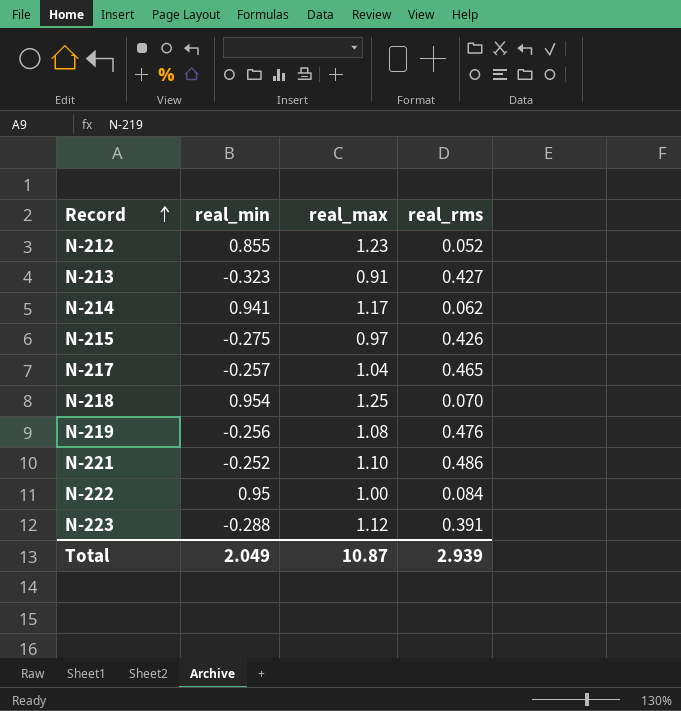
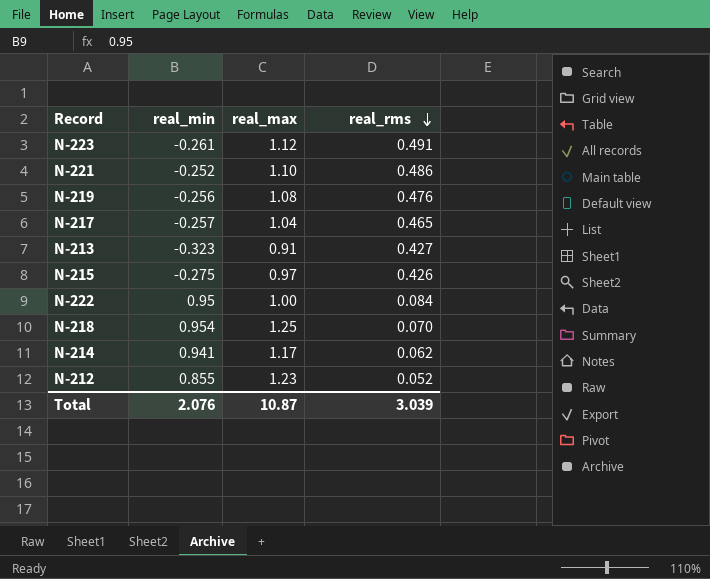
row order: Record ascending -> real_rms descending
N-223 | real_min: -0.288 -> -0.261
N-223 | real_rms: 0.391 -> 0.491
Total | real_min: 2.049 -> 2.076
Total | real_rms: 2.939 -> 3.039

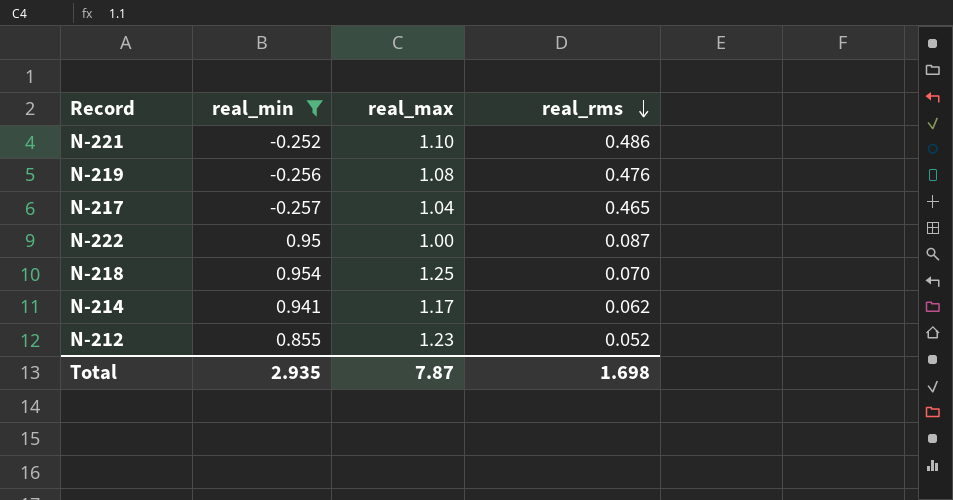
filter: none -> real_min >= -0.257
N-222 | real_rms: 0.084 -> 0.087
Total | real_min: 2.076 -> 2.935
Total | real_max: 10.87 -> 7.87
Total | real_rms: 3.039 -> 1.698

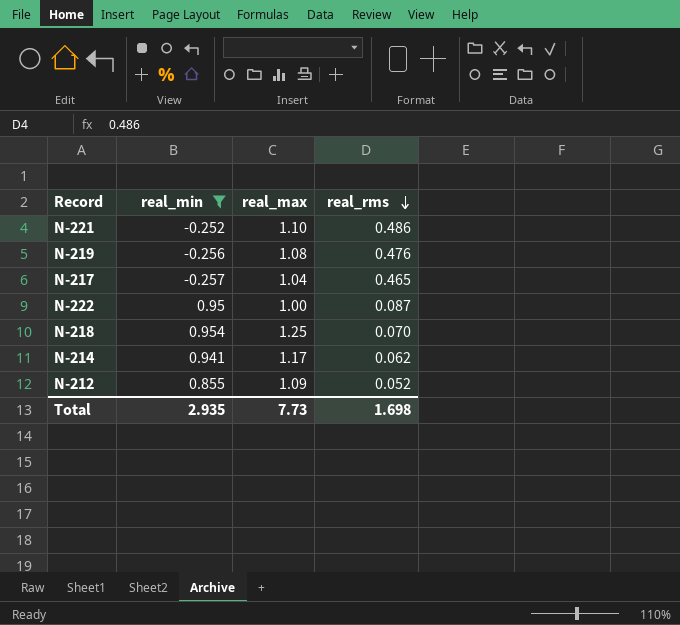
N-212 | real_max: 1.23 -> 1.09
Total | real_max: 7.87 -> 7.73

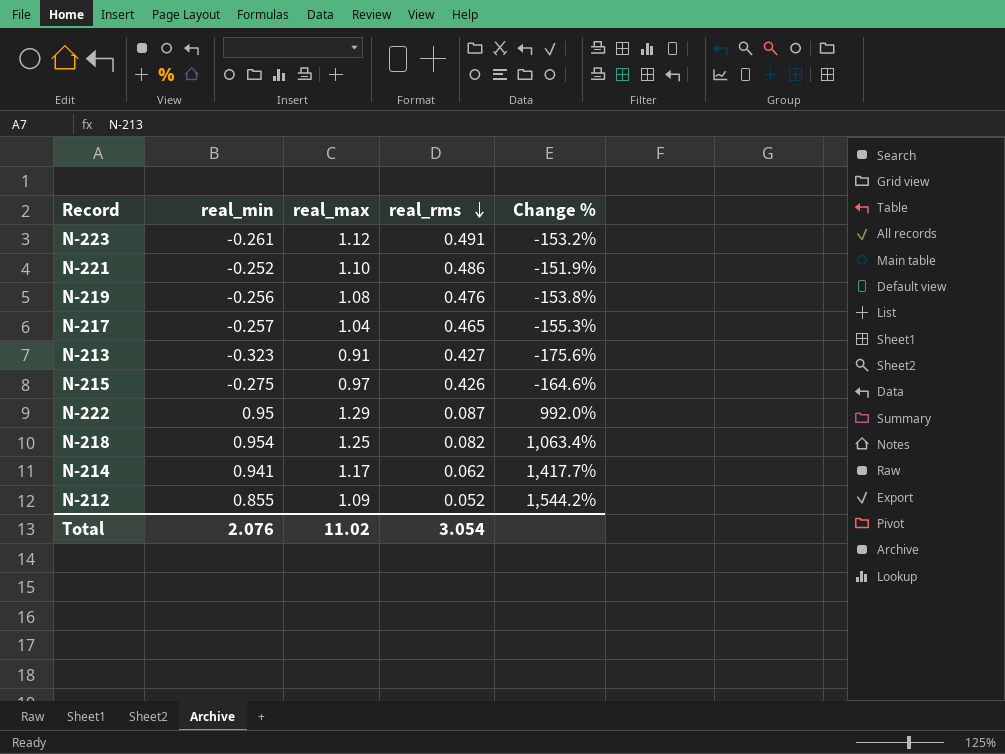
filter: real_min >= -0.257 -> none
column Change % | formula: none -> ([real_min] - [real_rms]) / [real_rms]
N-222 | real_max: 1.00 -> 1.29
N-218 | real_rms: 0.070 -> 0.082
Total | real_min: 2.935 -> 2.076
Total | real_max: 7.73 -> 11.02
Total | real_rms: 1.698 -> 3.054

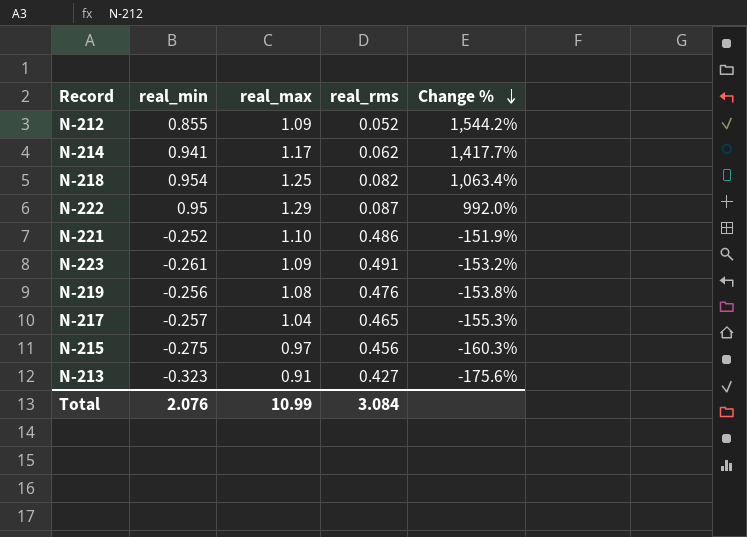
row order: real_rms descending -> Change % descending
N-223 | real_max: 1.12 -> 1.09
N-215 | real_rms: 0.426 -> 0.456
N-215 | Change %: -164.6% -> -160.3%
Total | real_max: 11.02 -> 10.99
Total | real_rms: 3.054 -> 3.084

